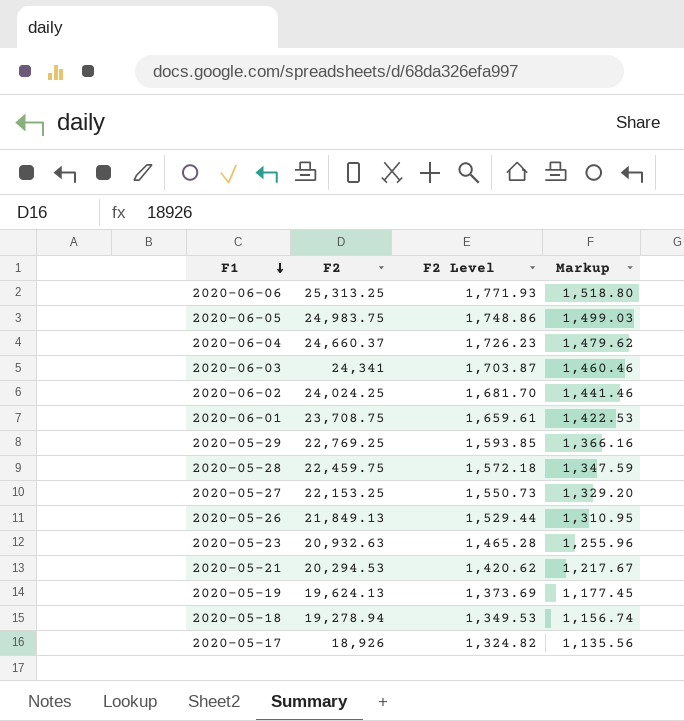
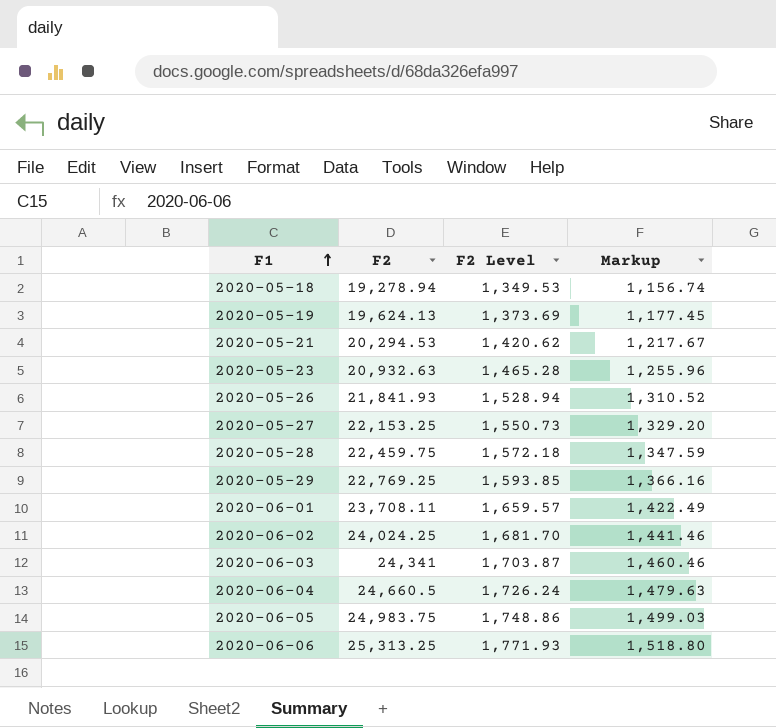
row order: F1 descending -> F1 ascending
row 2020-05-17: 18,926 | 1,324.82 | 1,135.56 -> none
2020-05-26 | F2: 21,849.13 -> 21,841.93
2020-05-26 | F2 Level: 1,529.44 -> 1,528.94
2020-05-26 | Markup: 1,310.95 -> 1,310.52
2020-06-01 | F2: 23,708.75 -> 23,708.11
2020-06-01 | F2 Level: 1,659.61 -> 1,659.57
2020-06-01 | Markup: 1,422.53 -> 1,422.49
2020-06-04 | F2: 24,660.37 -> 24,660.5
2020-06-04 | F2 Level: 1,726.23 -> 1,726.24
2020-06-04 | Markup: 1,479.62 -> 1,479.63

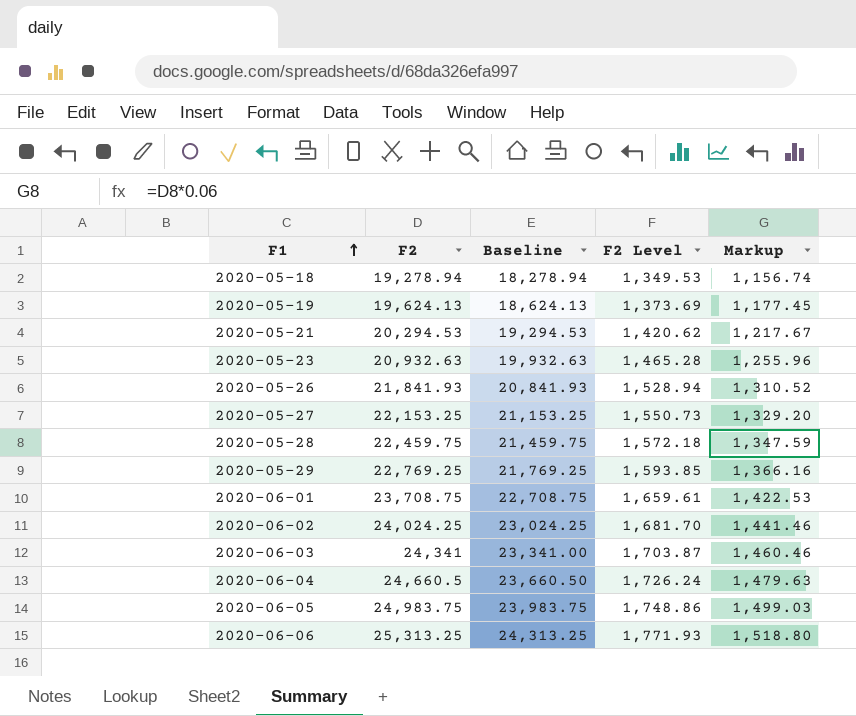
column Baseline | formula: none -> [F2] - 1000
2020-06-01 | F2: 23,708.11 -> 23,708.75
2020-06-01 | F2 Level: 1,659.57 -> 1,659.61
2020-06-01 | Markup: 1,422.49 -> 1,422.53

